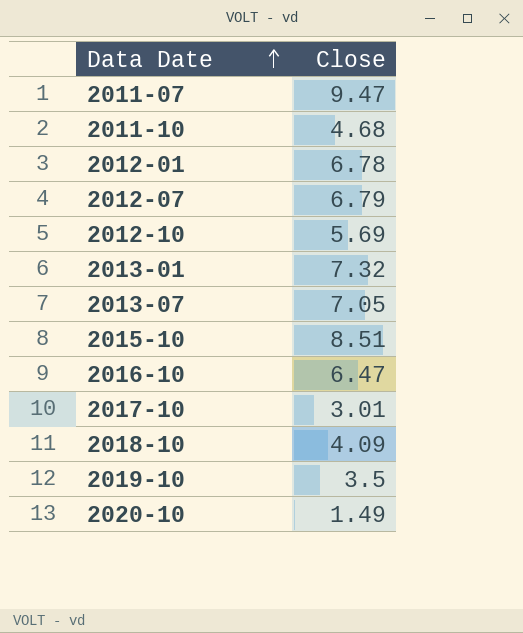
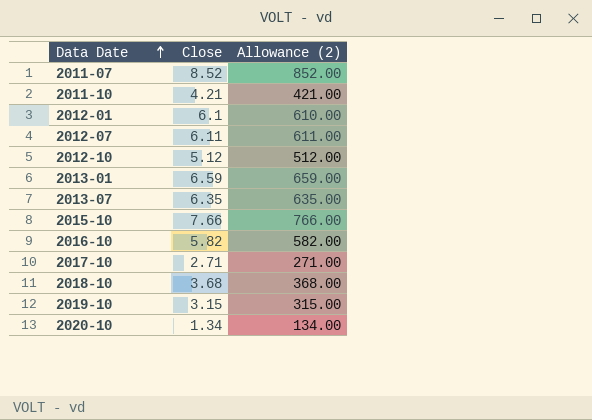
column Allowance (2) | formula: none -> [Close] * 100
2011-07 | Close: 9.47 -> 8.52
2011-10 | Close: 4.68 -> 4.21
2012-01 | Close: 6.78 -> 6.1
2012-07 | Close: 6.79 -> 6.11
2012-10 | Close: 5.69 -> 5.12
2013-01 | Close: 7.32 -> 6.59
2013-07 | Close: 7.05 -> 6.35
2015-10 | Close: 8.51 -> 7.66
2016-10 | Close: 6.47 -> 5.82
2017-10 | Close: 3.01 -> 2.71
2018-10 | Close: 4.09 -> 3.68
2019-10 | Close: 3.5 -> 3.15
2020-10 | Close: 1.49 -> 1.34

